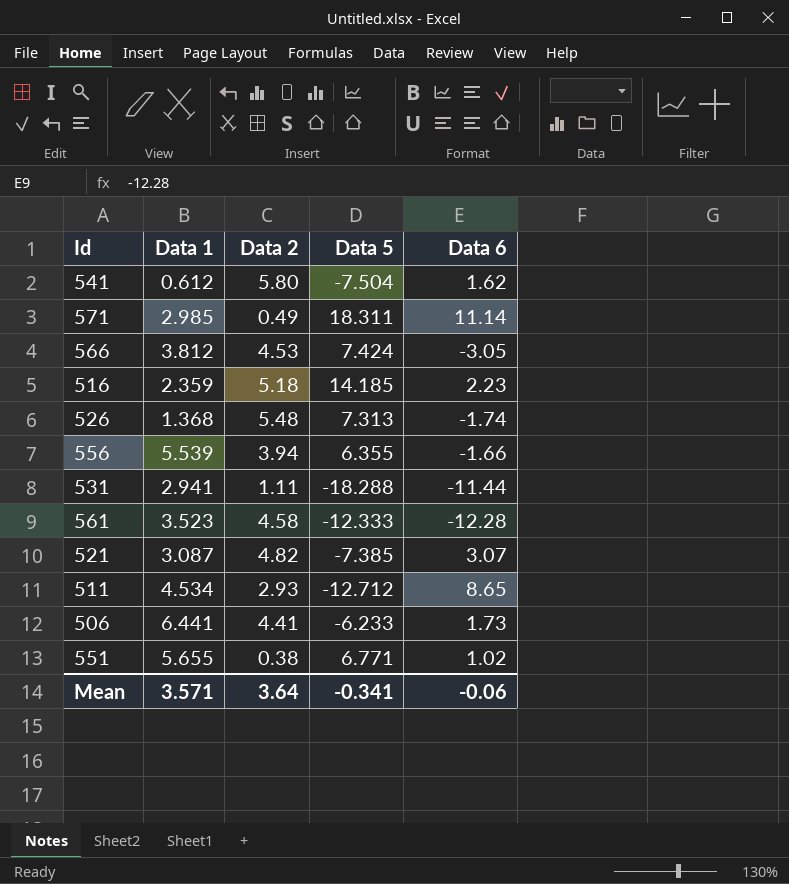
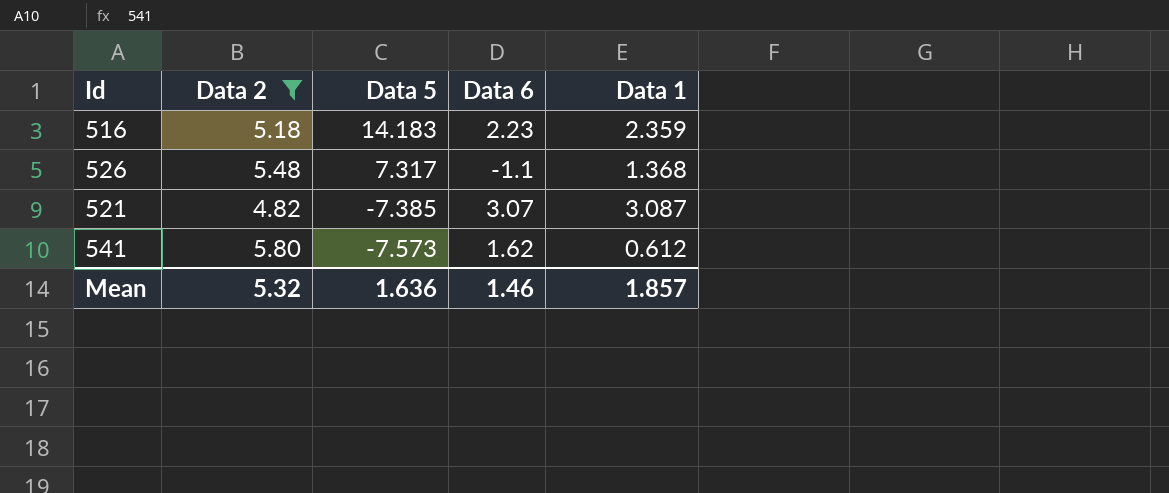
filter: none -> Data 2 >= 4.82
row order: none -> Data 5 descending
column Data 1 | position: 2 -> 5
516 | Data 5: 14.185 -> 14.183
526 | Data 5: 7.313 -> 7.317
526 | Data 6: -1.74 -> -1.1
541 | Data 5: -7.504 -> -7.573
Mean | Data 2: 3.64 -> 5.32
Mean | Data 5: -0.341 -> 1.636
Mean | Data 6: -0.06 -> 1.46
Mean | Data 1: 3.571 -> 1.857

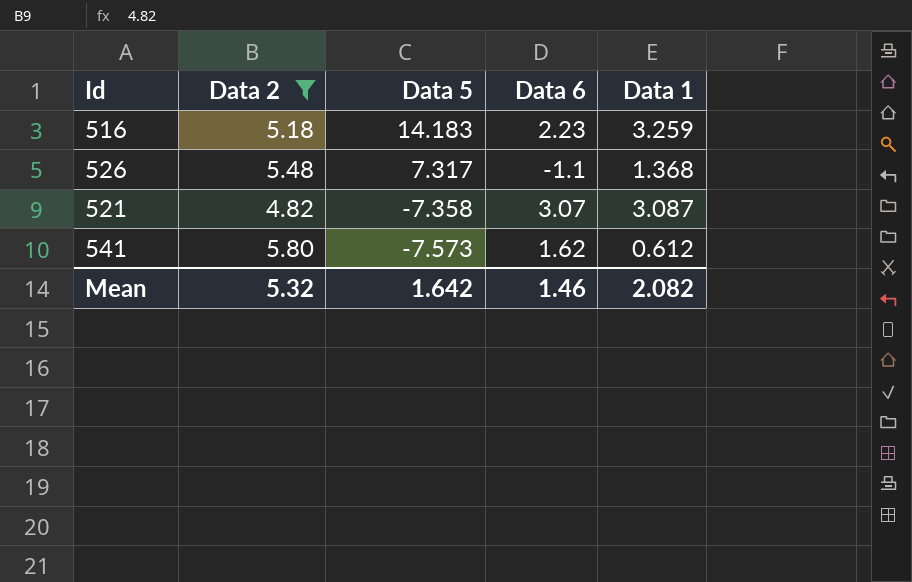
516 | Data 1: 2.359 -> 3.259
521 | Data 5: -7.385 -> -7.358
Mean | Data 5: 1.636 -> 1.642
Mean | Data 1: 1.857 -> 2.082

